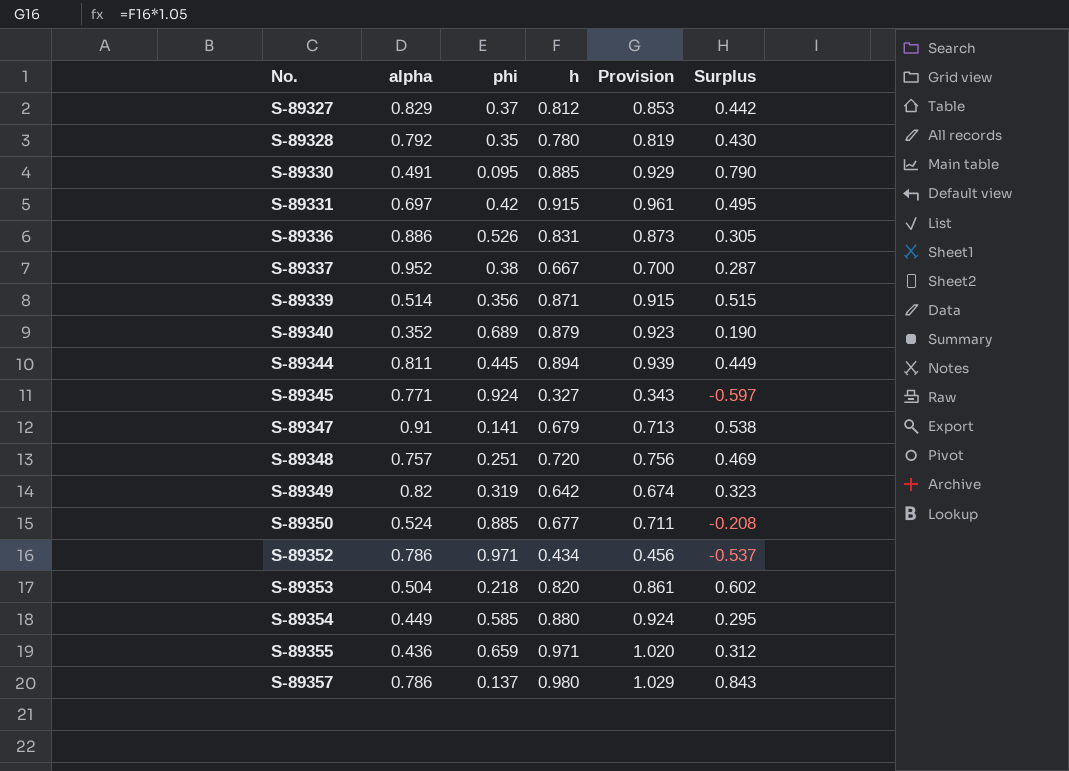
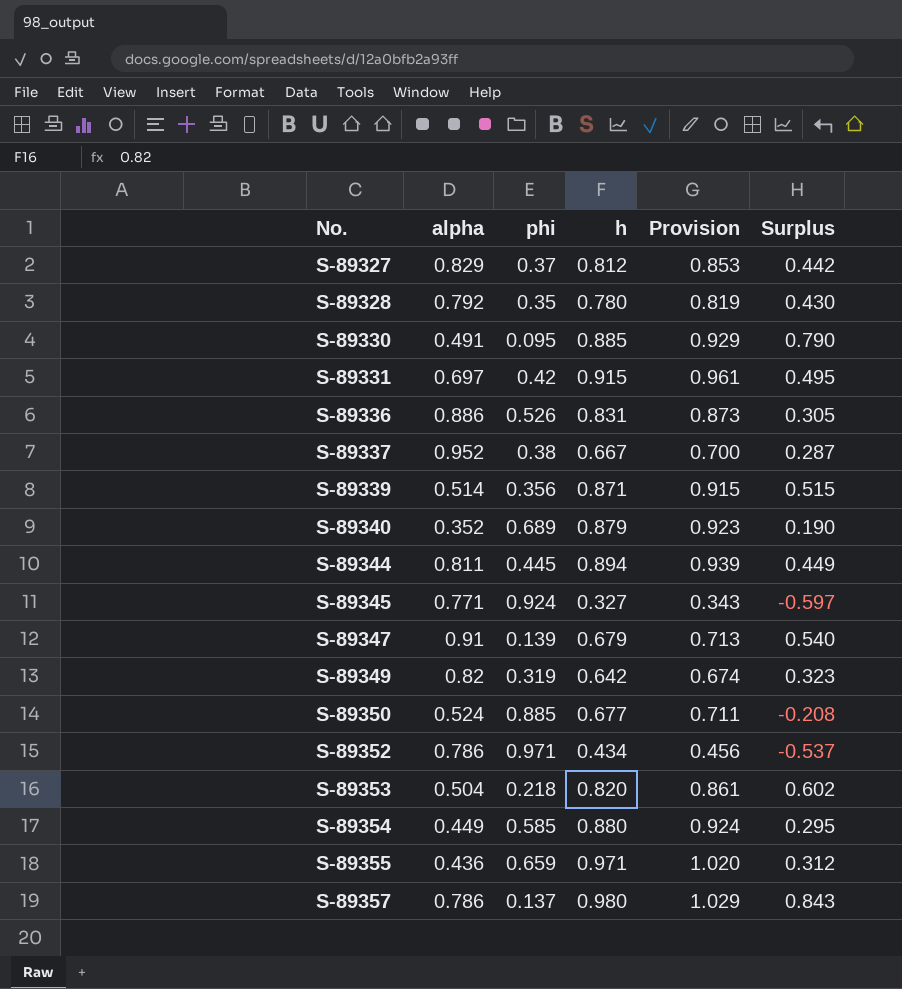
row S-89348: 0.757 | 0.251 | 0.720 | 0.756 | 0.469 -> none
S-89347 | phi: 0.141 -> 0.139
S-89347 | Surplus: 0.538 -> 0.540

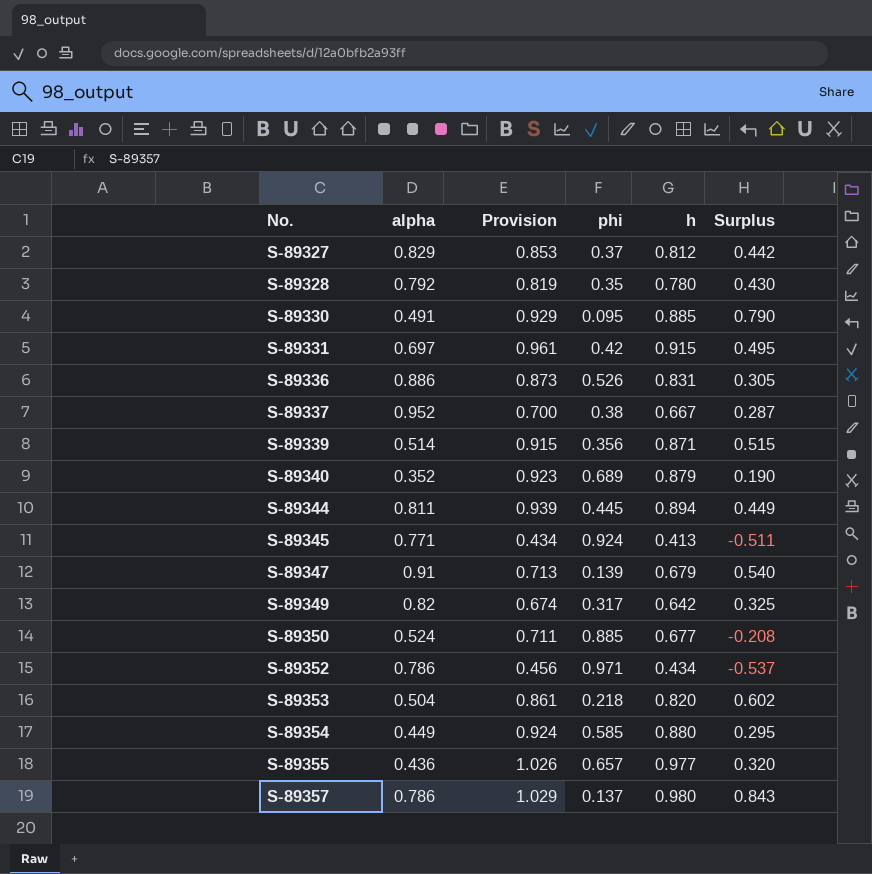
column Provision | position: 5 -> 3
S-89345 | Provision: 0.343 -> 0.434
S-89345 | h: 0.327 -> 0.413
S-89345 | Surplus: -0.597 -> -0.511
S-89349 | phi: 0.319 -> 0.317
S-89349 | Surplus: 0.323 -> 0.325
S-89355 | Provision: 1.020 -> 1.026
S-89355 | phi: 0.659 -> 0.657
S-89355 | h: 0.971 -> 0.977
S-89355 | Surplus: 0.312 -> 0.320

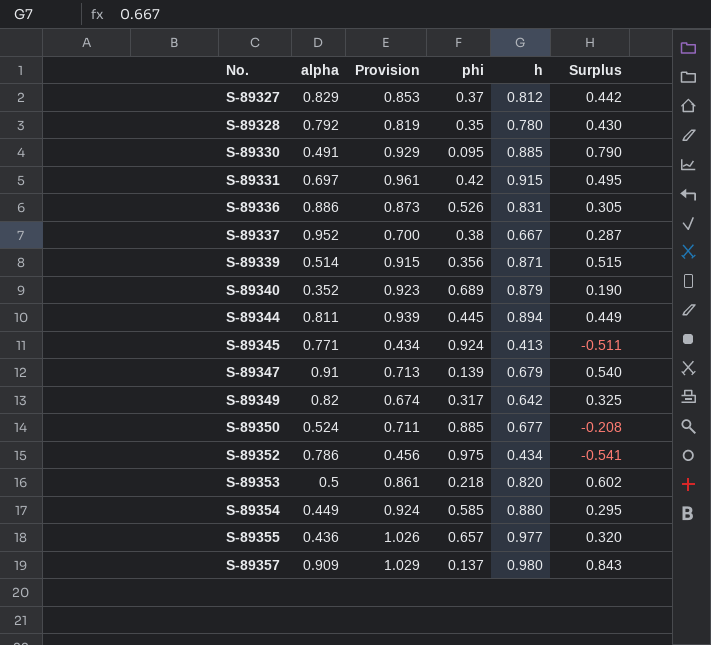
S-89352 | phi: 0.971 -> 0.975
S-89352 | Surplus: -0.537 -> -0.541
S-89353 | alpha: 0.504 -> 0.5
S-89357 | alpha: 0.786 -> 0.909

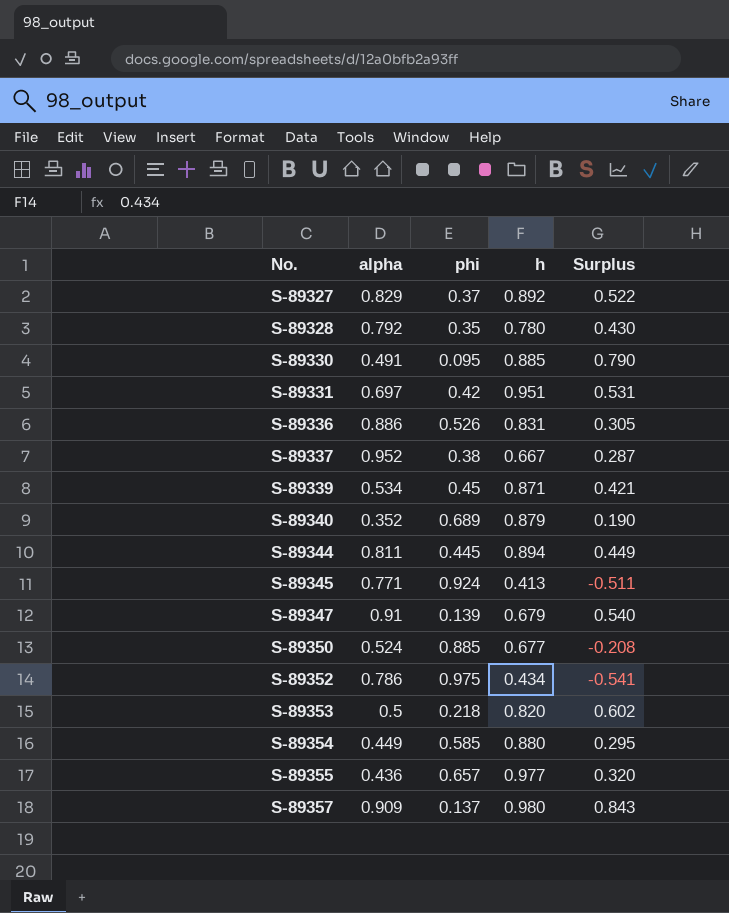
column Provision | formula: [h] * 1.05 -> none
row S-89349: 0.82 | 0.674 | 0.317 | 0.642 | 0.325 -> none
S-89327 | h: 0.812 -> 0.892
S-89327 | Surplus: 0.442 -> 0.522
S-89331 | h: 0.915 -> 0.951
S-89331 | Surplus: 0.495 -> 0.531
S-89339 | alpha: 0.514 -> 0.534
S-89339 | phi: 0.356 -> 0.45
S-89339 | Surplus: 0.515 -> 0.421

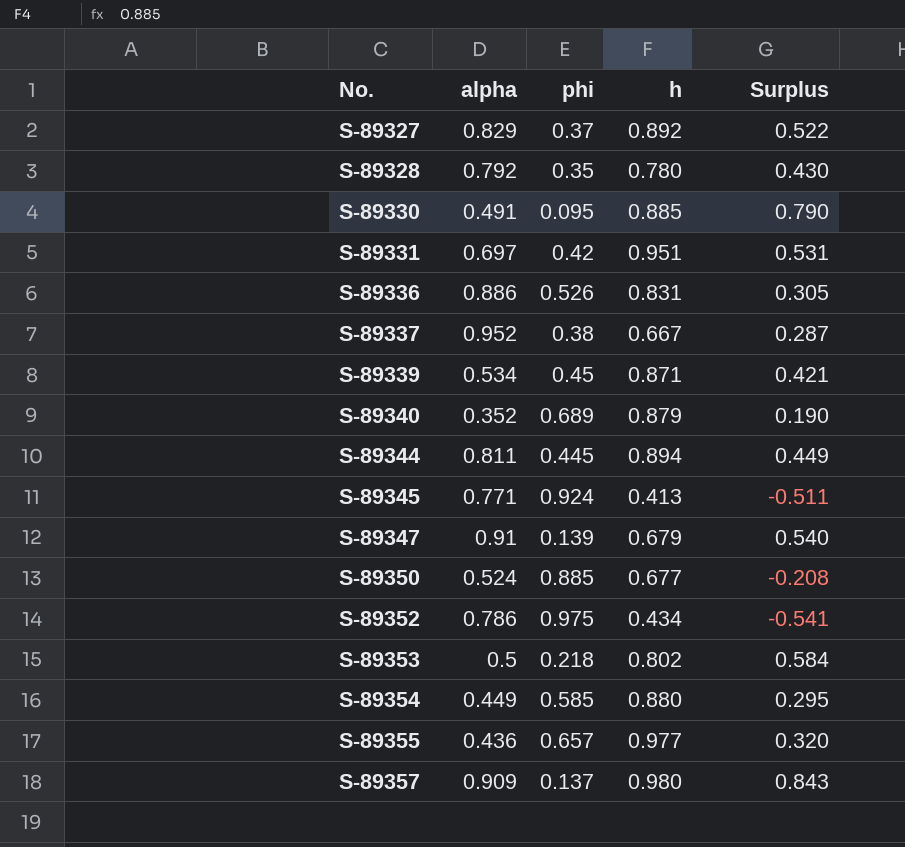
S-89353 | h: 0.820 -> 0.802
S-89353 | Surplus: 0.602 -> 0.584

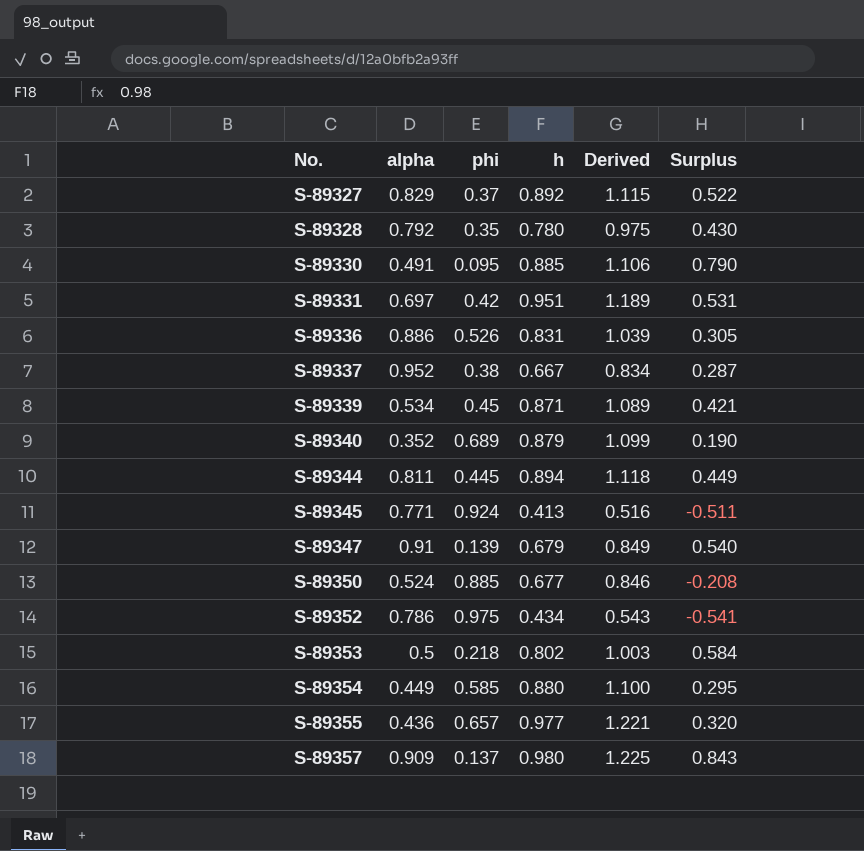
column Derived | formula: none -> [h] * 1.25

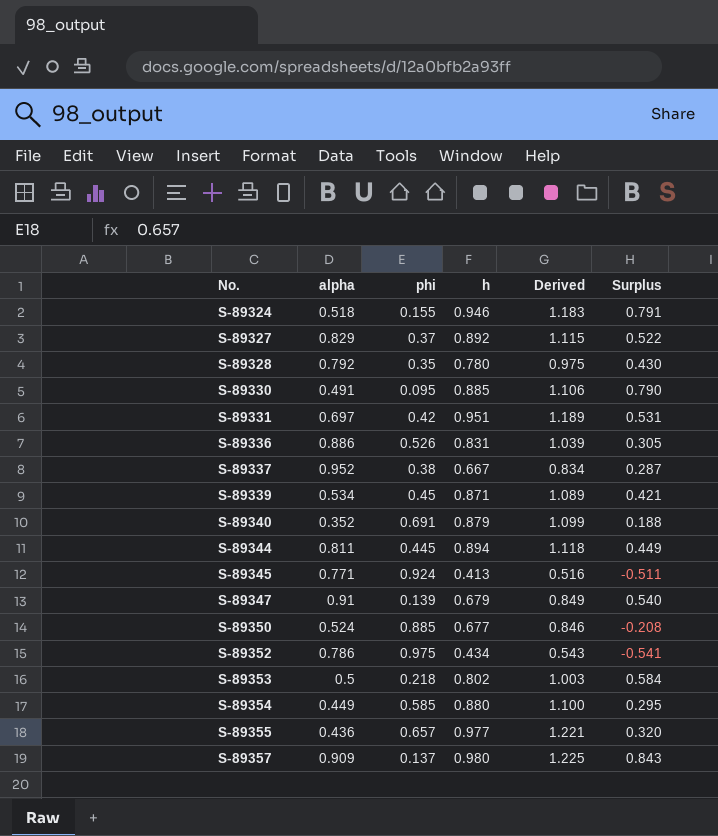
row S-89324: none -> 0.518 | 0.155 | 0.946 | 1.183 | 0.791
S-89340 | phi: 0.689 -> 0.691
S-89340 | Surplus: 0.190 -> 0.188

